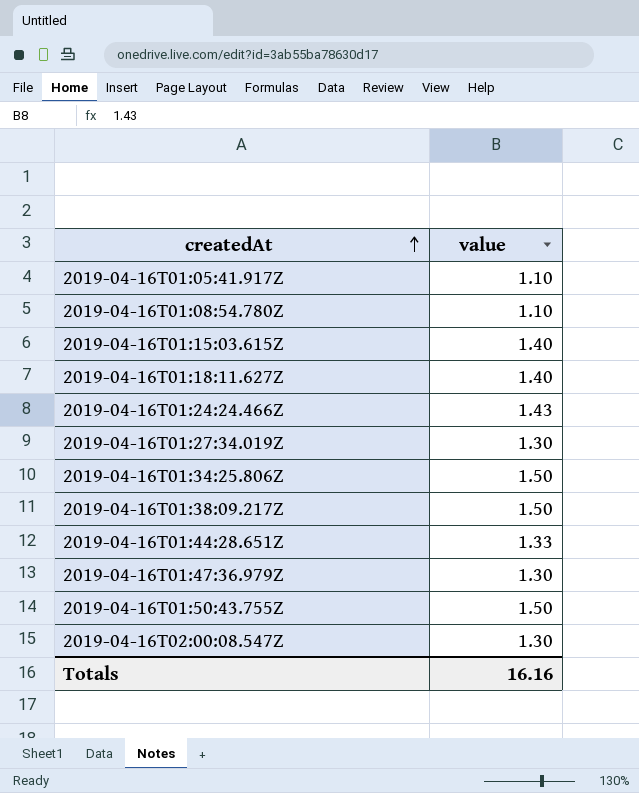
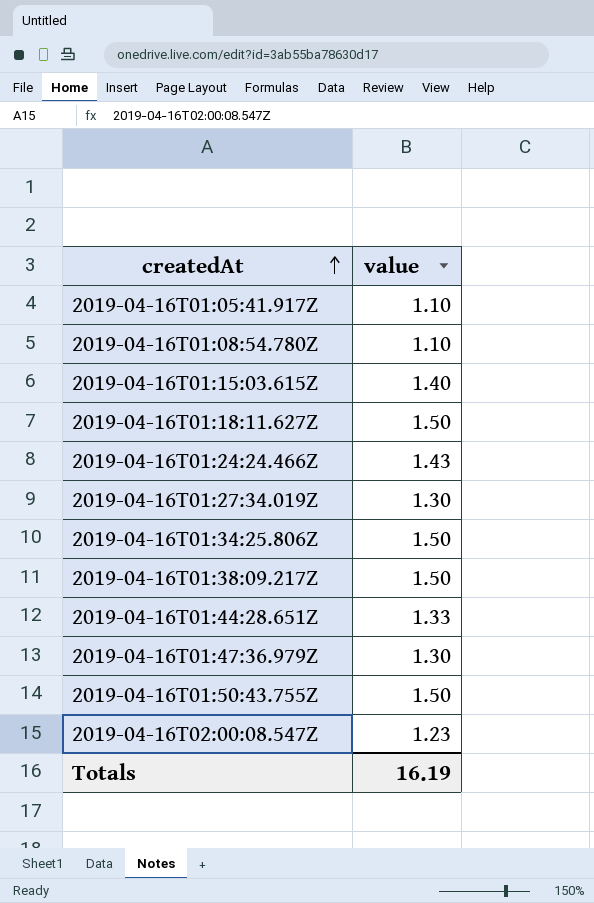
2019-04-16T01:18:11.627Z | value: 1.40 -> 1.50
2019-04-16T02:00:08.547Z | value: 1.30 -> 1.23
Totals | value: 16.16 -> 16.19

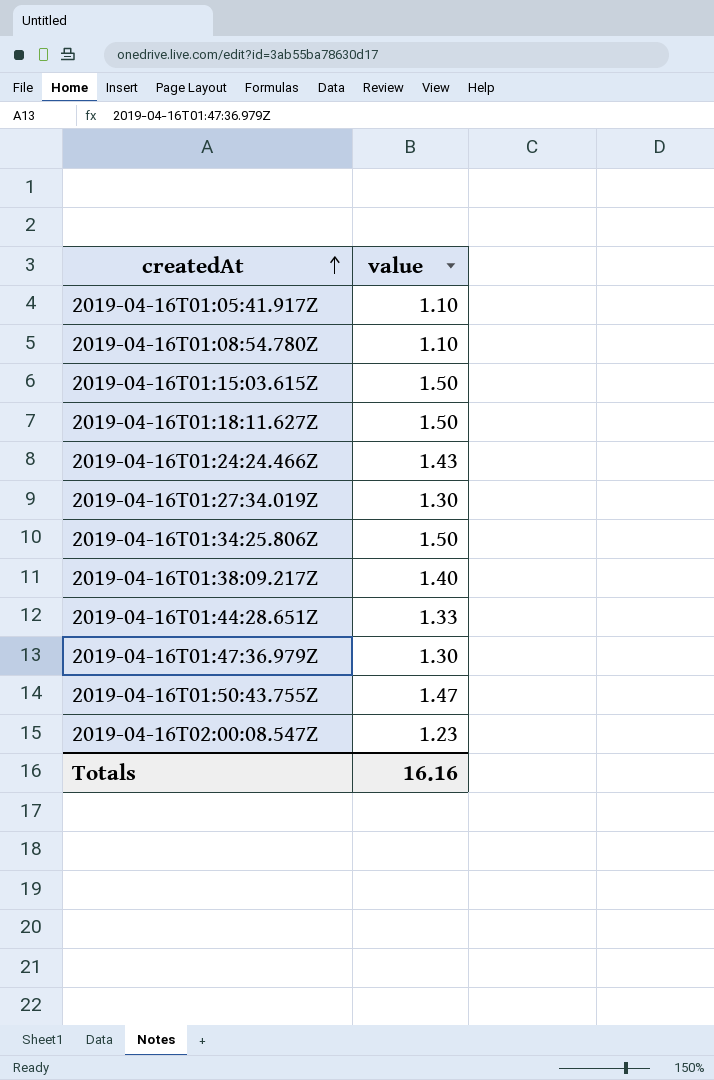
2019-04-16T01:15:03.615Z | value: 1.40 -> 1.50
2019-04-16T01:38:09.217Z | value: 1.50 -> 1.40
2019-04-16T01:50:43.755Z | value: 1.50 -> 1.47
Totals | value: 16.19 -> 16.16

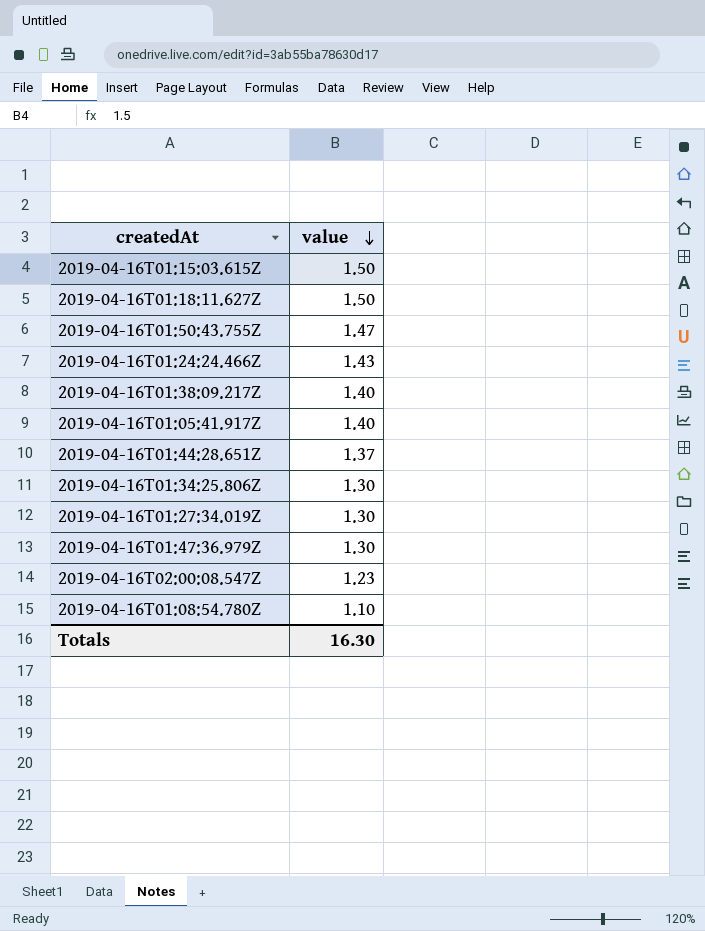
row order: createdAt ascending -> value descending
2019-04-16T01:05:41.917Z | value: 1.10 -> 1.40
2019-04-16T01:44:28.651Z | value: 1.33 -> 1.37
2019-04-16T01:34:25.806Z | value: 1.50 -> 1.30
Totals | value: 16.16 -> 16.30

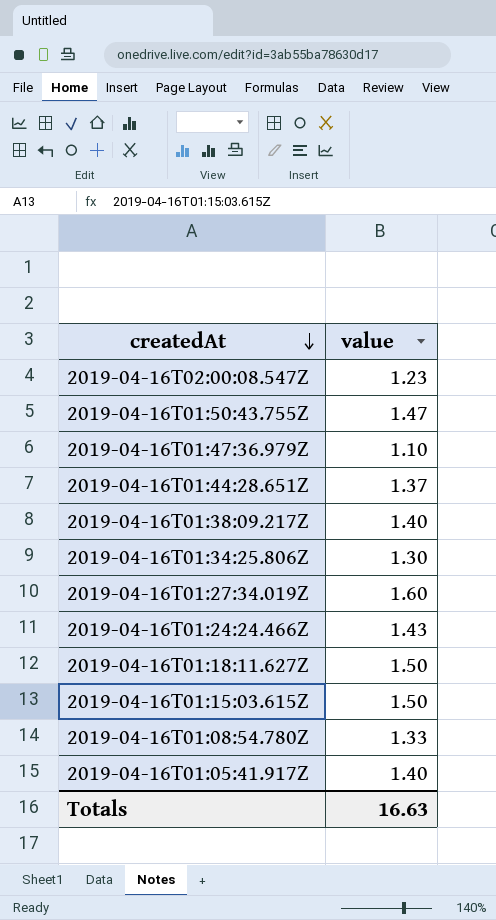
row order: value descending -> createdAt descending
2019-04-16T01:47:36.979Z | value: 1.30 -> 1.10
2019-04-16T01:27:34.019Z | value: 1.30 -> 1.60
2019-04-16T01:08:54.780Z | value: 1.10 -> 1.33
Totals | value: 16.30 -> 16.63

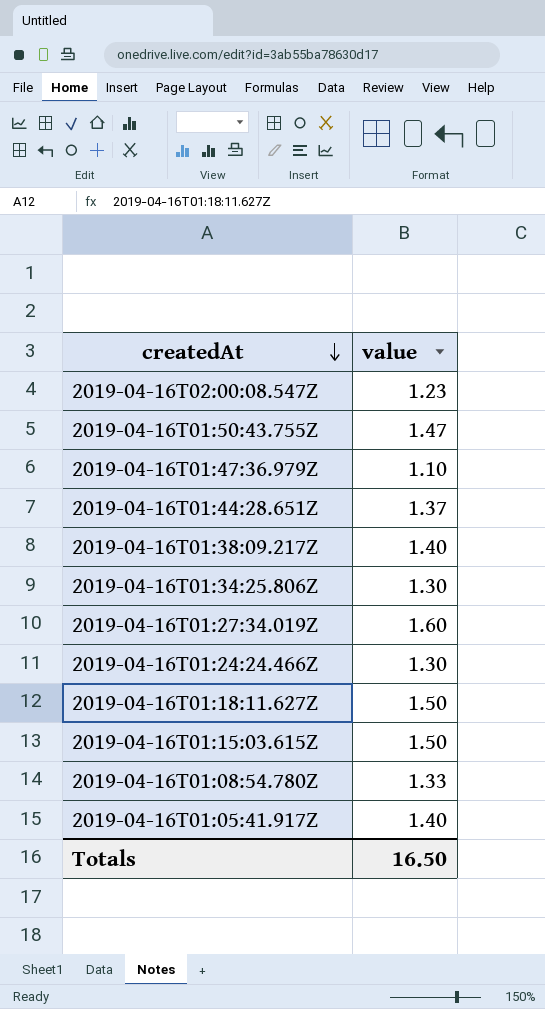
2019-04-16T01:24:24.466Z | value: 1.43 -> 1.30
Totals | value: 16.63 -> 16.50

